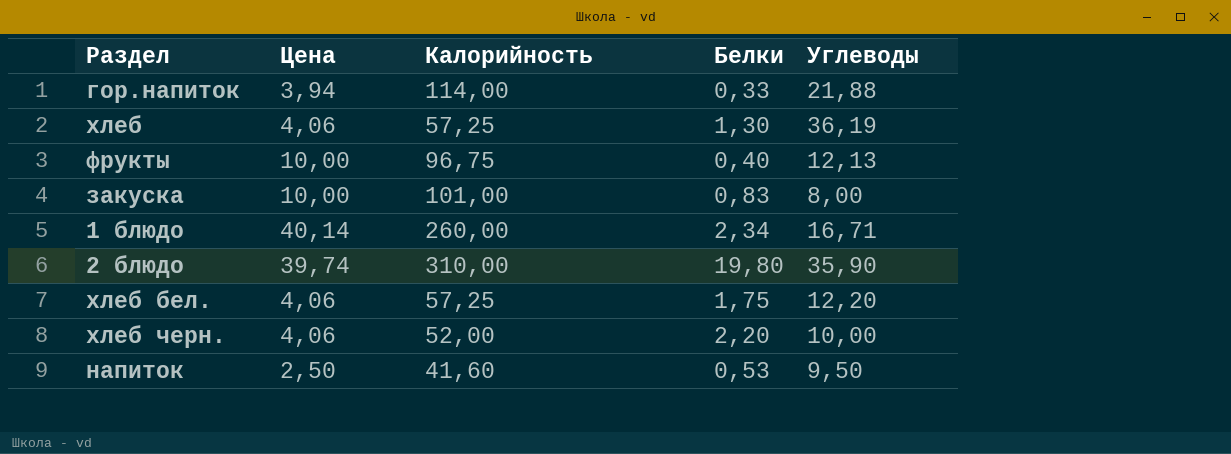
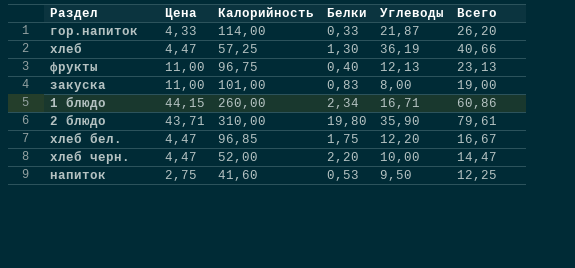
column Всего | formula: none -> [Цена] + [Углеводы]
гор.напиток | Цена: 3,94 -> 4,33
гор.напиток | Углеводы: 21,88 -> 21,87
хлеб | Цена: 4,06 -> 4,47
фрукты | Цена: 10,00 -> 11,00
закуска | Цена: 10,00 -> 11,00
1 блюдо | Цена: 40,14 -> 44,15
2 блюдо | Цена: 39,74 -> 43,71
хлеб бел. | Цена: 4,06 -> 4,47
хлеб бел. | Калорийность: 57,25 -> 96,85
хлеб черн. | Цена: 4,06 -> 4,47
напиток | Цена: 2,50 -> 2,75

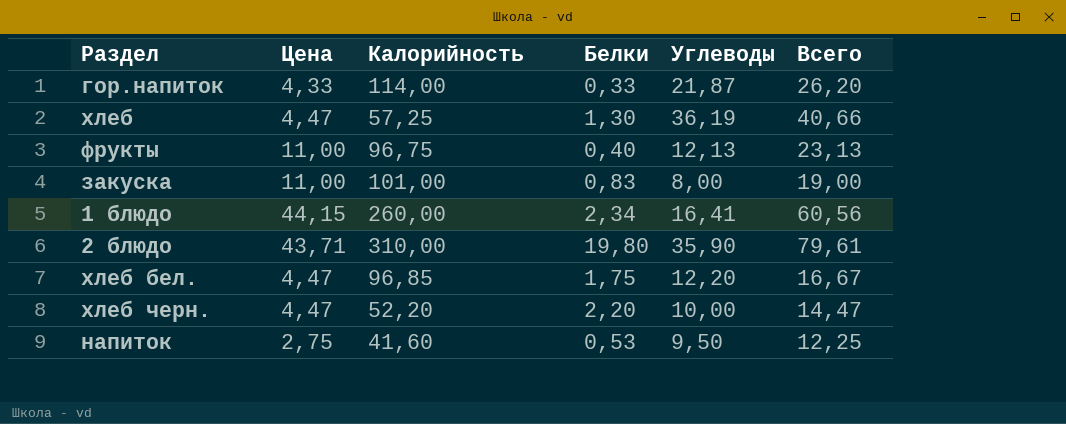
1 блюдо | Углеводы: 16,71 -> 16,41
1 блюдо | Всего: 60,86 -> 60,56
хлеб черн. | Калорийность: 52,00 -> 52,20

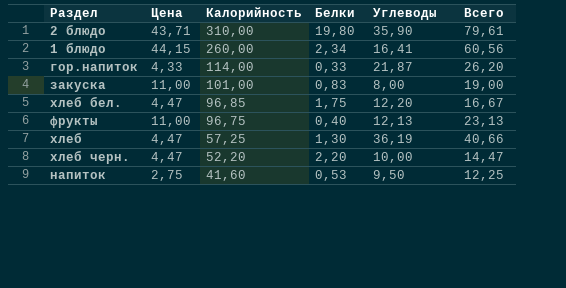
row order: none -> Калорийность descending

